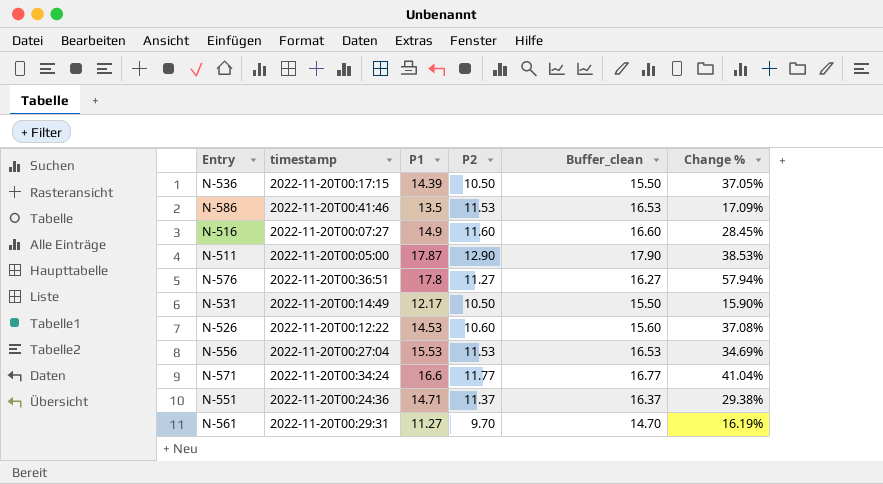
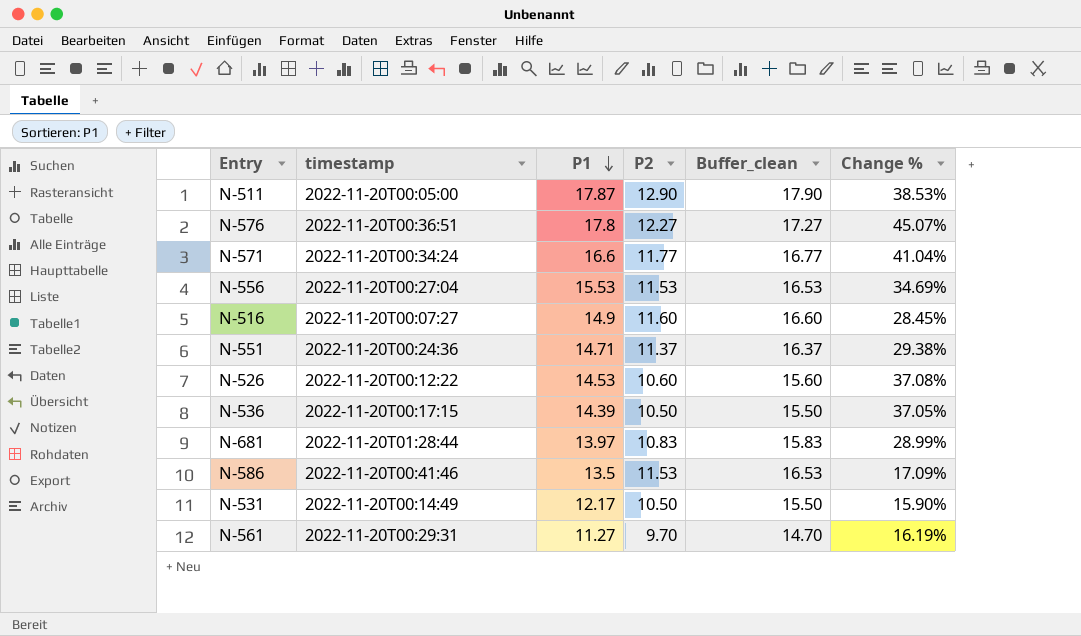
row order: none -> P1 descending
N-576 | P2: 11.27 -> 12.27
N-576 | Buffer_clean: 16.27 -> 17.27
N-576 | Change %: 57.94% -> 45.07%
row N-681: none -> 2022-11-20T01:28:44 | 13.97 | 10.83 | 15.83 | 28.99%

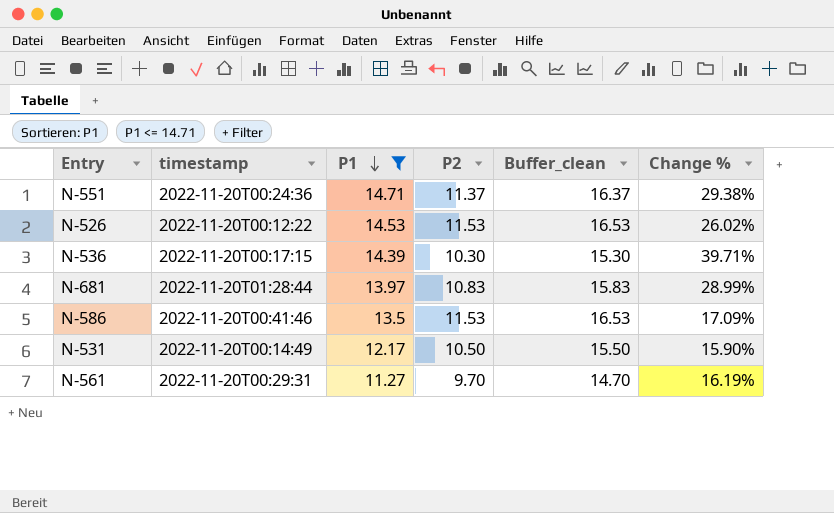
filter: none -> P1 <= 14.71
N-526 | P2: 10.60 -> 11.53
N-526 | Buffer_clean: 15.60 -> 16.53
N-526 | Change %: 37.08% -> 26.02%
N-536 | P2: 10.50 -> 10.30
N-536 | Buffer_clean: 15.50 -> 15.30
N-536 | Change %: 37.05% -> 39.71%

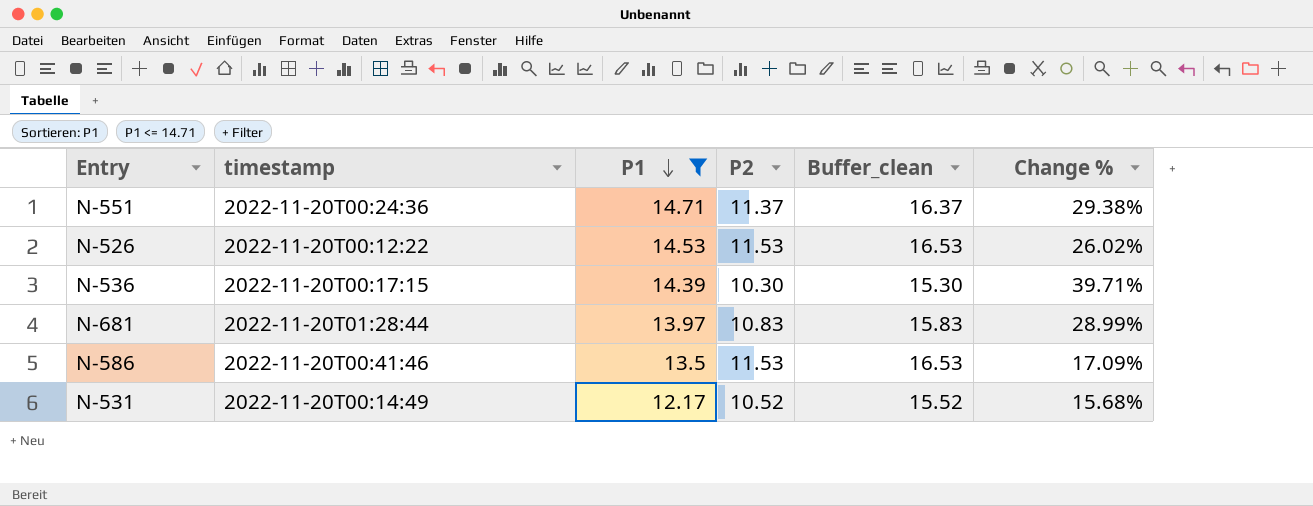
row N-561: 2022-11-20T00:29:31 | 11.27 | 9.70 | 14.70 | 16.19% -> none
N-531 | P2: 10.50 -> 10.52
N-531 | Buffer_clean: 15.50 -> 15.52
N-531 | Change %: 15.90% -> 15.68%

